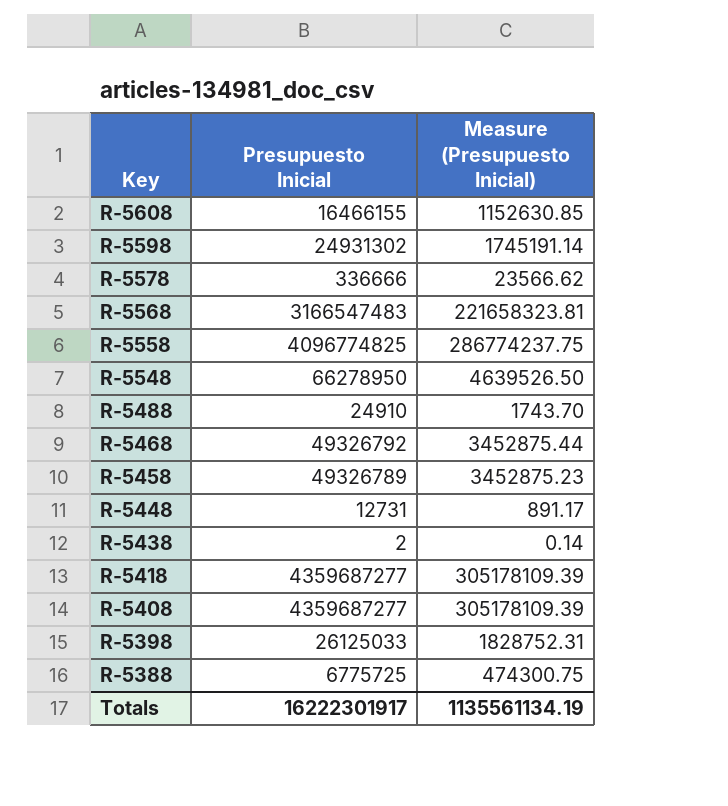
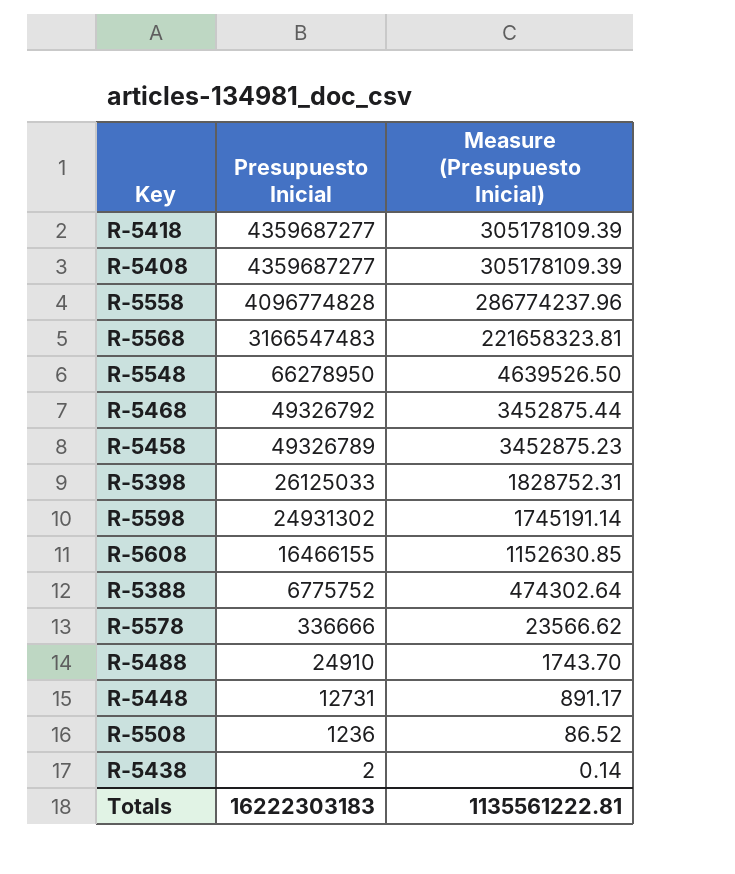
row order: Key descending -> Presupuesto Inicial descending
R-5558 | Presupuesto Inicial: 4096774825 -> 4096774828
R-5558 | Measure (Presupuesto Inicial): 286774237.75 -> 286774237.96
R-5388 | Presupuesto Inicial: 6775725 -> 6775752
R-5388 | Measure (Presupuesto Inicial): 474300.75 -> 474302.64
row R-5508: none -> 1236 | 86.52
Totals | Presupuesto Inicial: 16222301917 -> 16222303183
Totals | Measure (Presupuesto Inicial): 1135561134.19 -> 1135561222.81

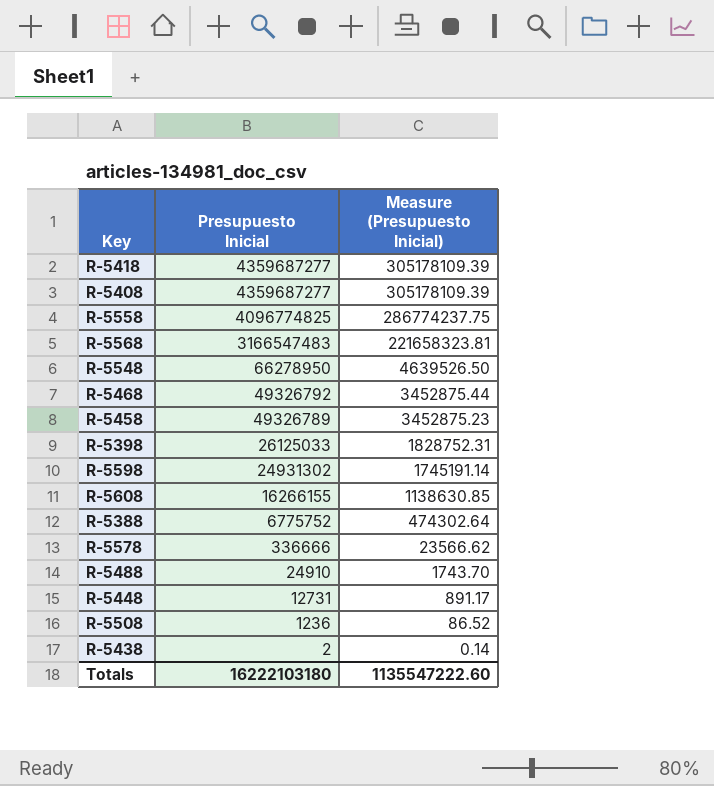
R-5558 | Presupuesto Inicial: 4096774828 -> 4096774825
R-5558 | Measure (Presupuesto Inicial): 286774237.96 -> 286774237.75
R-5608 | Presupuesto Inicial: 16466155 -> 16266155
R-5608 | Measure (Presupuesto Inicial): 1152630.85 -> 1138630.85
Totals | Presupuesto Inicial: 16222303183 -> 16222103180
Totals | Measure (Presupuesto Inicial): 1135561222.81 -> 1135547222.60

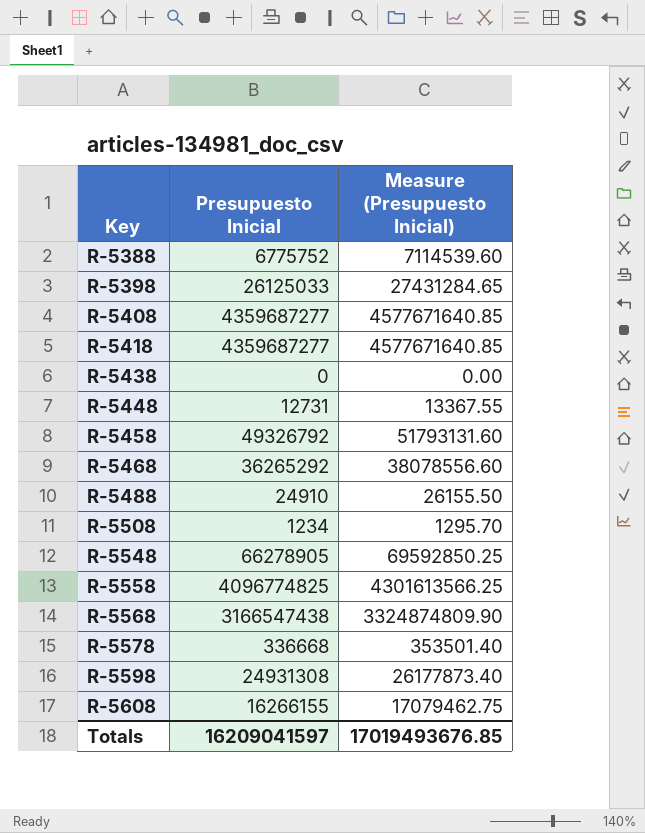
row order: Presupuesto Inicial descending -> Key ascending
column Measure (Presupuesto Inicial) | formula: [Presupuesto Inicial] * 0.07 -> [Presupuesto Inicial] * 1.05
R-5438 | Presupuesto Inicial: 2 -> 0
R-5458 | Presupuesto Inicial: 49326789 -> 49326792
R-5468 | Presupuesto Inicial: 49326792 -> 36265292
R-5508 | Presupuesto Inicial: 1236 -> 1234
R-5548 | Presupuesto Inicial: 66278950 -> 66278905
R-5568 | Presupuesto Inicial: 3166547483 -> 3166547438
R-5578 | Presupuesto Inicial: 336666 -> 336668
R-5598 | Presupuesto Inicial: 24931302 -> 24931308
Totals | Presupuesto Inicial: 16222103180 -> 16209041597
Totals | Measure (Presupuesto Inicial): 1135547222.60 -> 17019493676.85

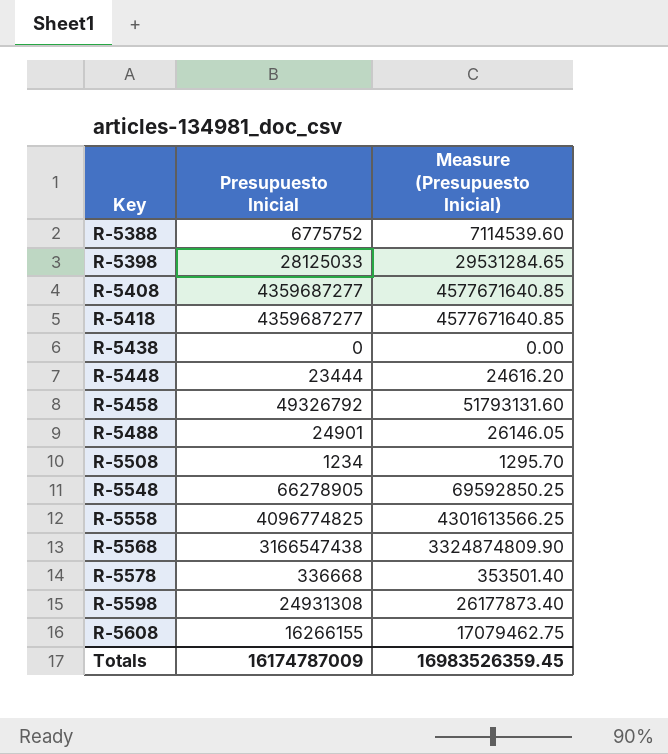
row R-5468: 36265292 | 38078556.60 -> none
R-5398 | Presupuesto Inicial: 26125033 -> 28125033
R-5398 | Measure (Presupuesto Inicial): 27431284.65 -> 29531284.65
R-5448 | Presupuesto Inicial: 12731 -> 23444
R-5448 | Measure (Presupuesto Inicial): 13367.55 -> 24616.20
R-5488 | Presupuesto Inicial: 24910 -> 24901
R-5488 | Measure (Presupuesto Inicial): 26155.50 -> 26146.05
Totals | Presupuesto Inicial: 16209041597 -> 16174787009
Totals | Measure (Presupuesto Inicial): 17019493676.85 -> 16983526359.45

